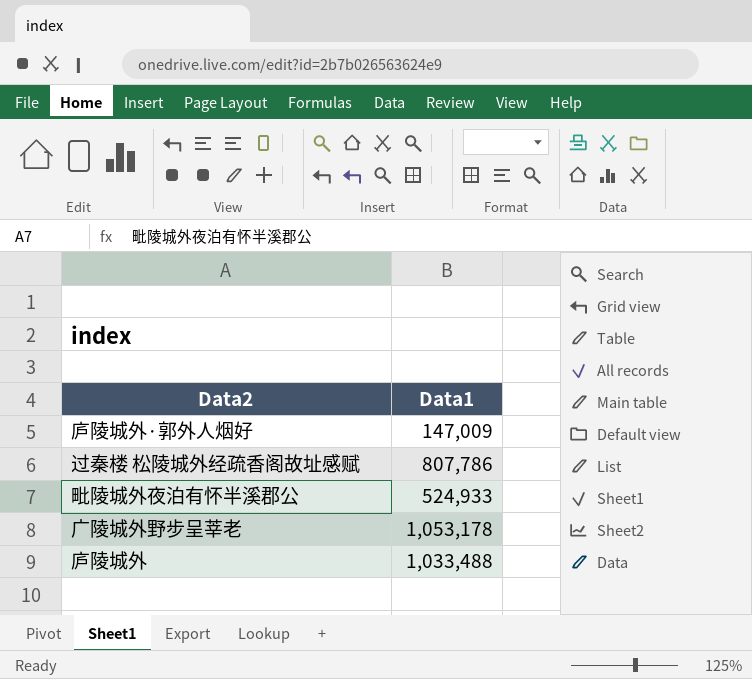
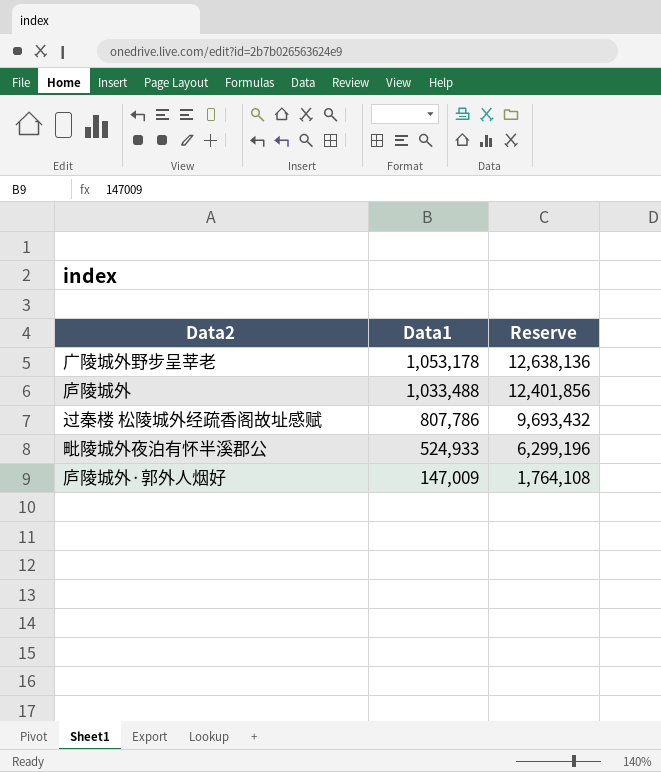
row order: none -> Data1 descending
column Reserve | formula: none -> [Data1] * 12

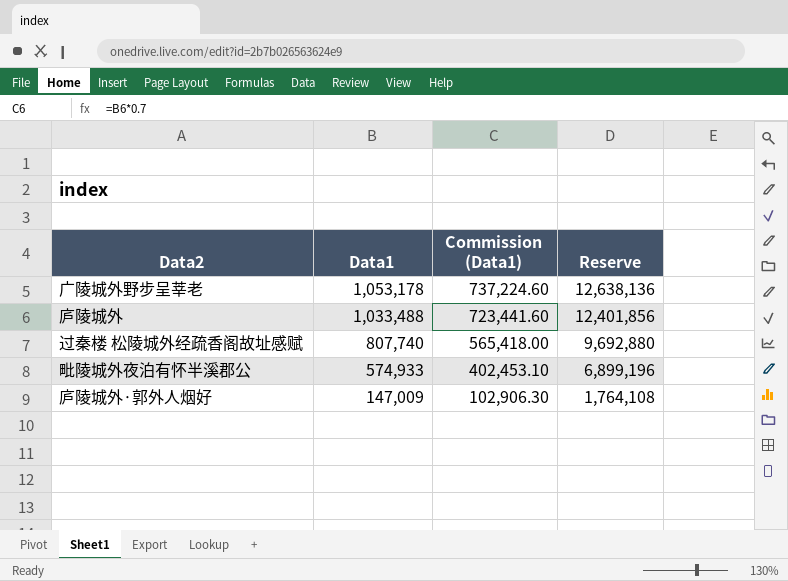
column Commission (Data1) | formula: none -> [Data1] * 0.7
过秦楼 松陵城外经疏香阁故址感赋 | Data1: 807,786 -> 807,740
过秦楼 松陵城外经疏香阁故址感赋 | Reserve: 9,693,432 -> 9,692,880
毗陵城外夜泊有怀半溪郡公 | Data1: 524,933 -> 574,933
毗陵城外夜泊有怀半溪郡公 | Reserve: 6,299,196 -> 6,899,196

